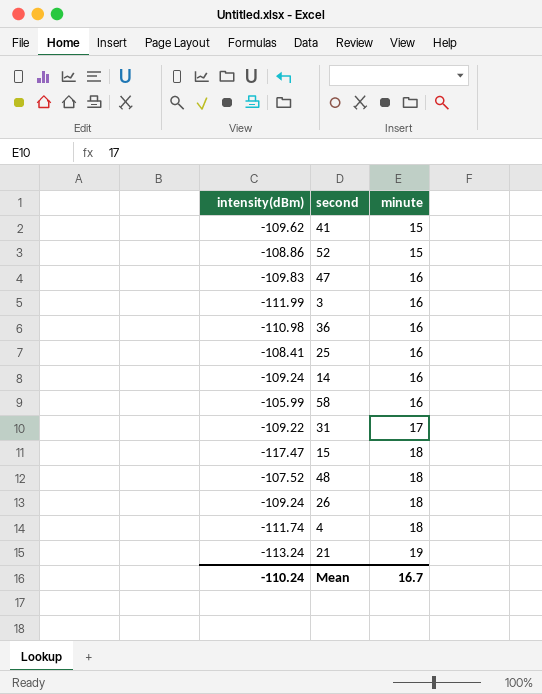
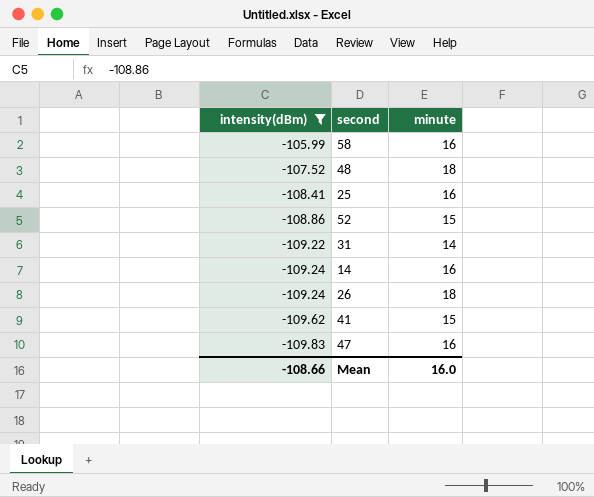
filter: none -> intensity(dBm) >= -109.83
row order: minute ascending -> intensity(dBm) descending
31 | minute: 17 -> 14
Mean | intensity(dBm): -110.24 -> -108.66
Mean | minute: 16.7 -> 16.0

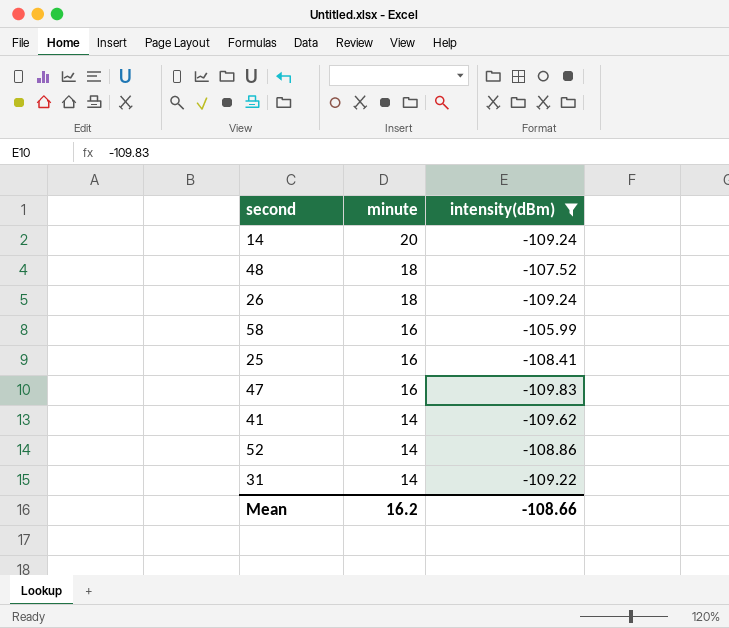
row order: intensity(dBm) descending -> minute descending
column intensity(dBm) | position: 1 -> 3
14 | minute: 16 -> 20
41 | minute: 15 -> 14
52 | minute: 15 -> 14
Mean | minute: 16.0 -> 16.2

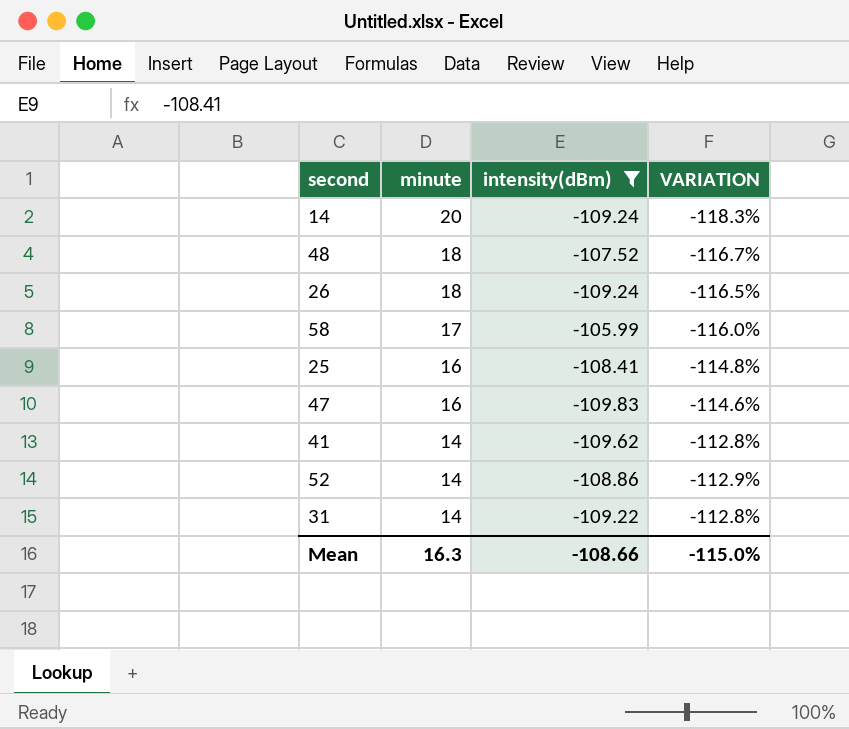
column VARIATION | formula: none -> ([minute] - [intensity(dBm)]) / [intensity(dBm)]
58 | minute: 16 -> 17
Mean | minute: 16.2 -> 16.3

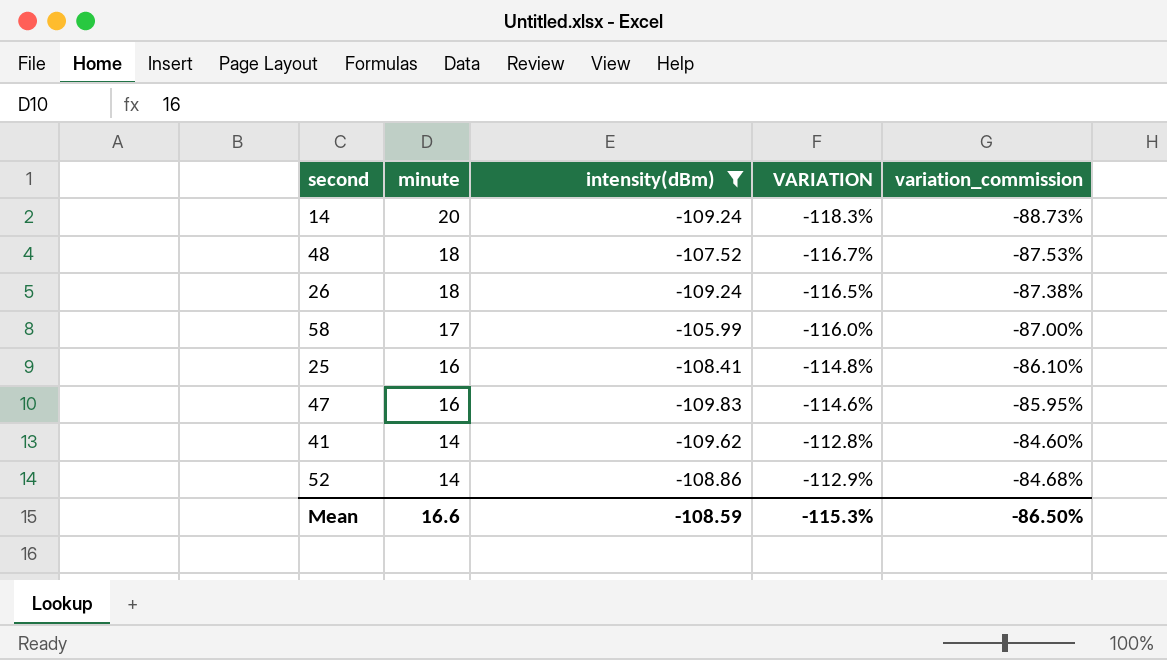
column variation_commission | formula: none -> [VARIATION] * 0.75
row 31: 14 | -109.22 | -112.8% -> none
Mean | minute: 16.3 -> 16.6
Mean | intensity(dBm): -108.66 -> -108.59
Mean | VARIATION: -115.0% -> -115.3%

